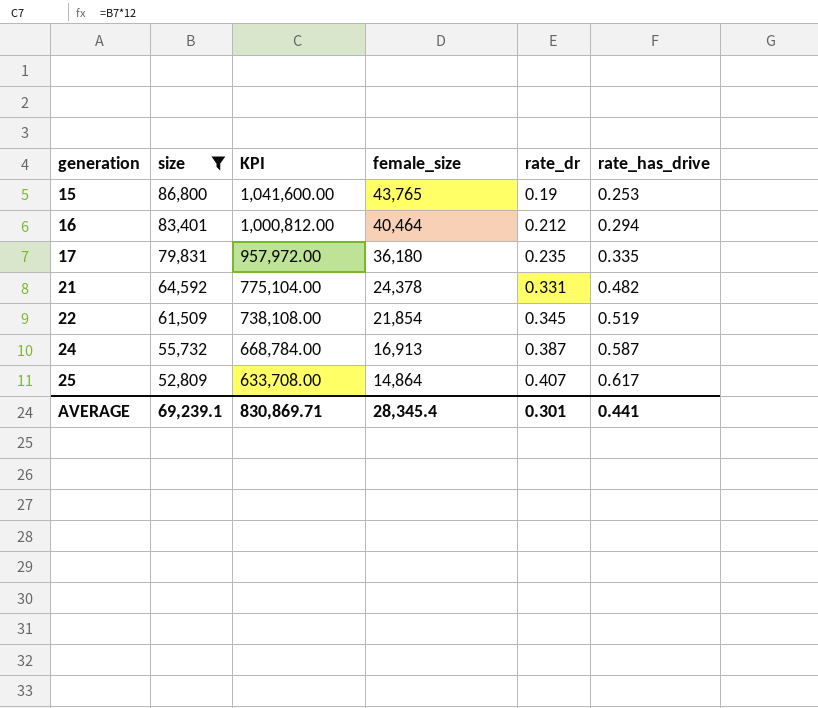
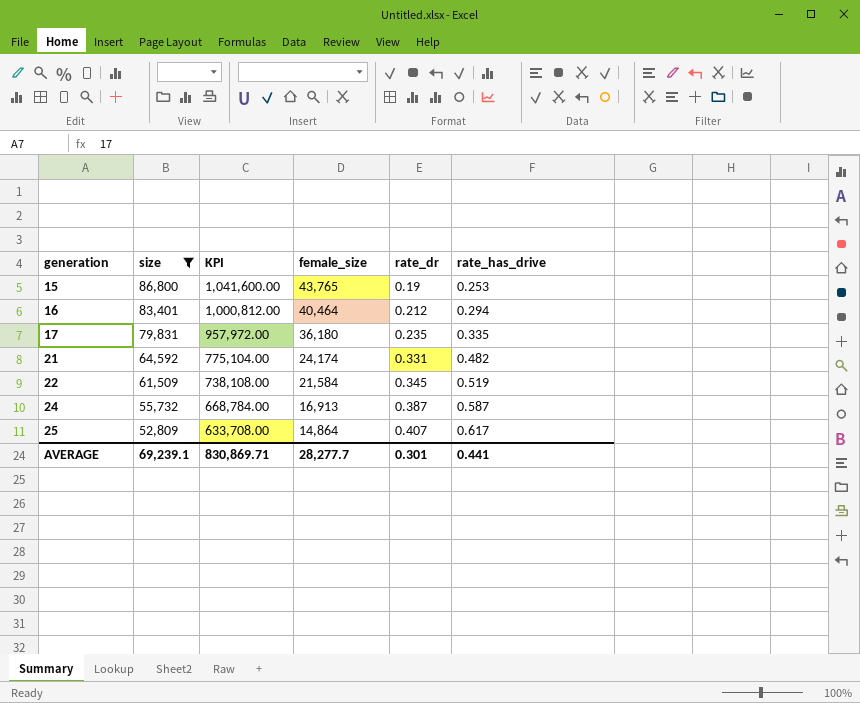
21 | female_size: 24,378 -> 24,174
22 | female_size: 21,854 -> 21,584
AVERAGE | female_size: 28,345.4 -> 28,277.7

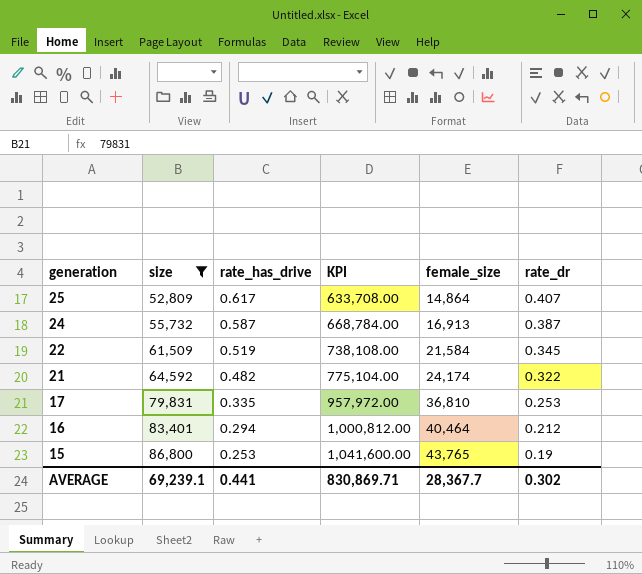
row order: generation ascending -> generation descending
column rate_has_drive | position: 6 -> 3
21 | rate_dr: 0.331 -> 0.322
17 | female_size: 36,180 -> 36,810
17 | rate_dr: 0.235 -> 0.253
AVERAGE | female_size: 28,277.7 -> 28,367.7
AVERAGE | rate_dr: 0.301 -> 0.302

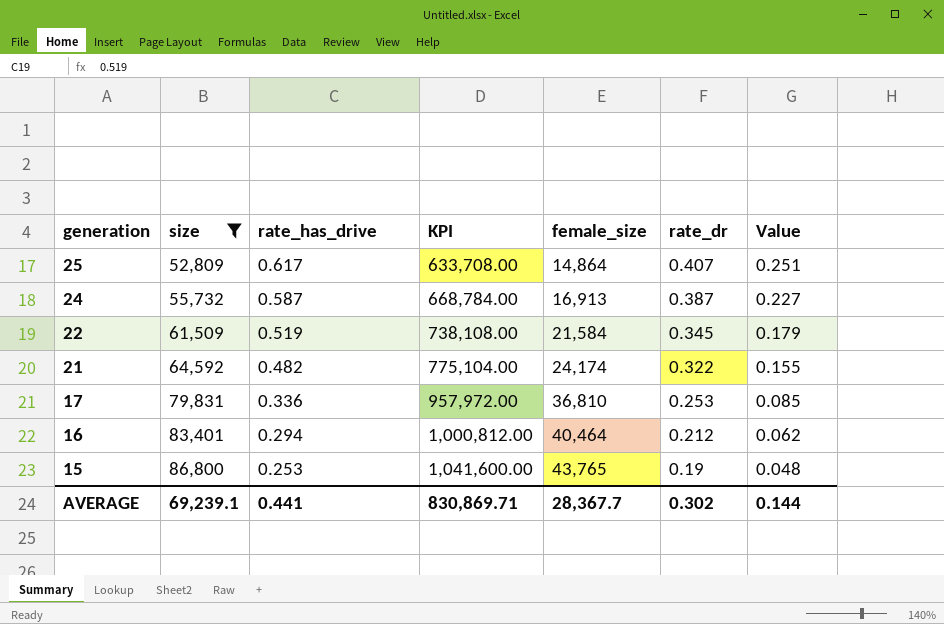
column Value | formula: none -> [rate_has_drive] * [rate_dr]
17 | rate_has_drive: 0.335 -> 0.336

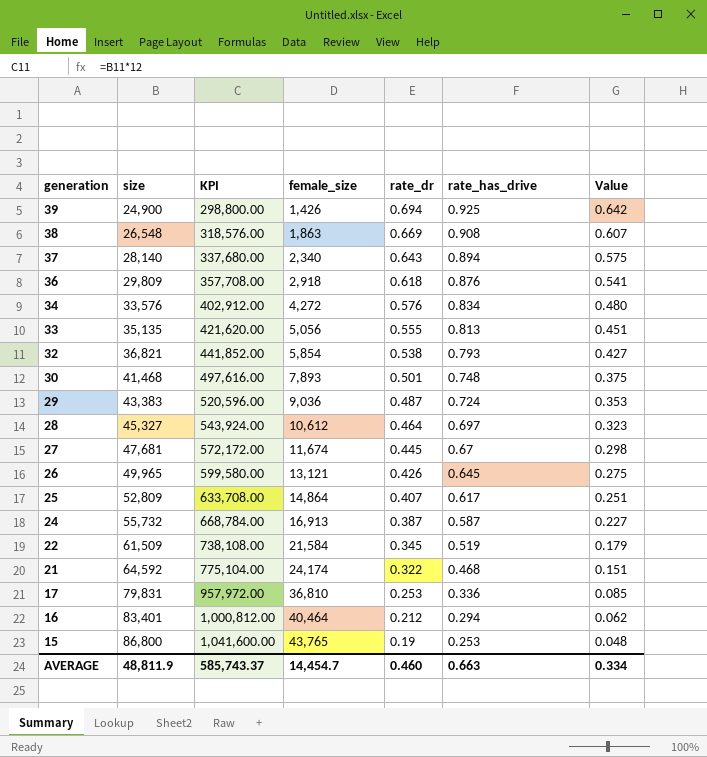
filter: size >= 52,809 -> none
column rate_has_drive | position: 3 -> 6
21 | rate_has_drive: 0.482 -> 0.468
21 | Value: 0.155 -> 0.151
AVERAGE | size: 69,239.1 -> 48,811.9
AVERAGE | KPI: 830,869.71 -> 585,743.37
AVERAGE | female_size: 28,367.7 -> 14,454.7
AVERAGE | rate_dr: 0.302 -> 0.460
AVERAGE | rate_has_drive: 0.441 -> 0.663
AVERAGE | Value: 0.144 -> 0.334

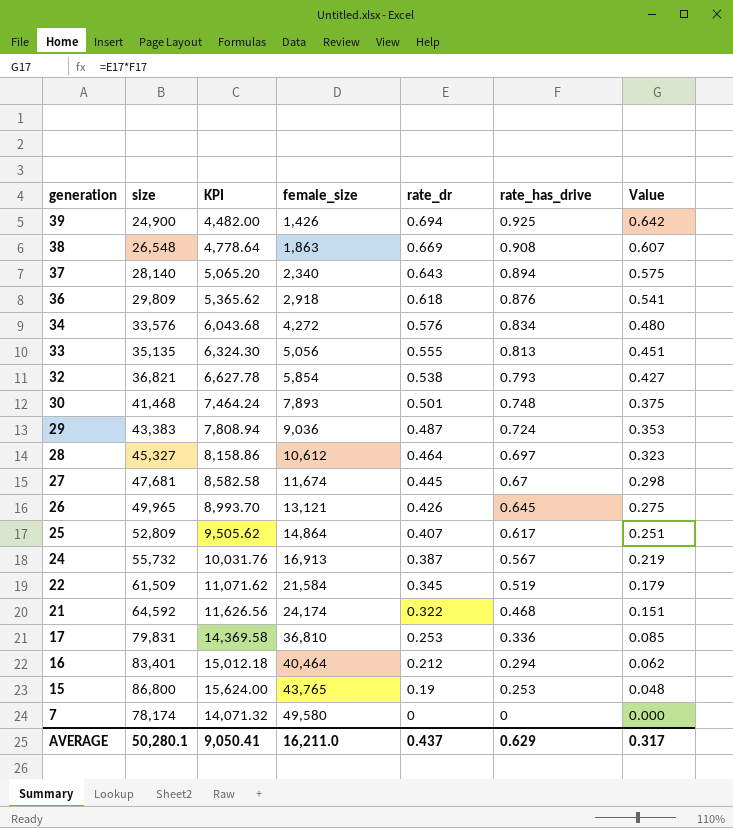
column KPI | formula: [size] * 12 -> [size] * 0.18
24 | rate_has_drive: 0.587 -> 0.567
24 | Value: 0.227 -> 0.219
row 7: none -> 78,174 | 14,071.32 | 49,580 | 0 | 0 | 0.000
AVERAGE | size: 48,811.9 -> 50,280.1
AVERAGE | KPI: 585,743.37 -> 9,050.41
AVERAGE | female_size: 14,454.7 -> 16,211.0
AVERAGE | rate_dr: 0.460 -> 0.437
AVERAGE | rate_has_drive: 0.663 -> 0.629
AVERAGE | Value: 0.334 -> 0.317

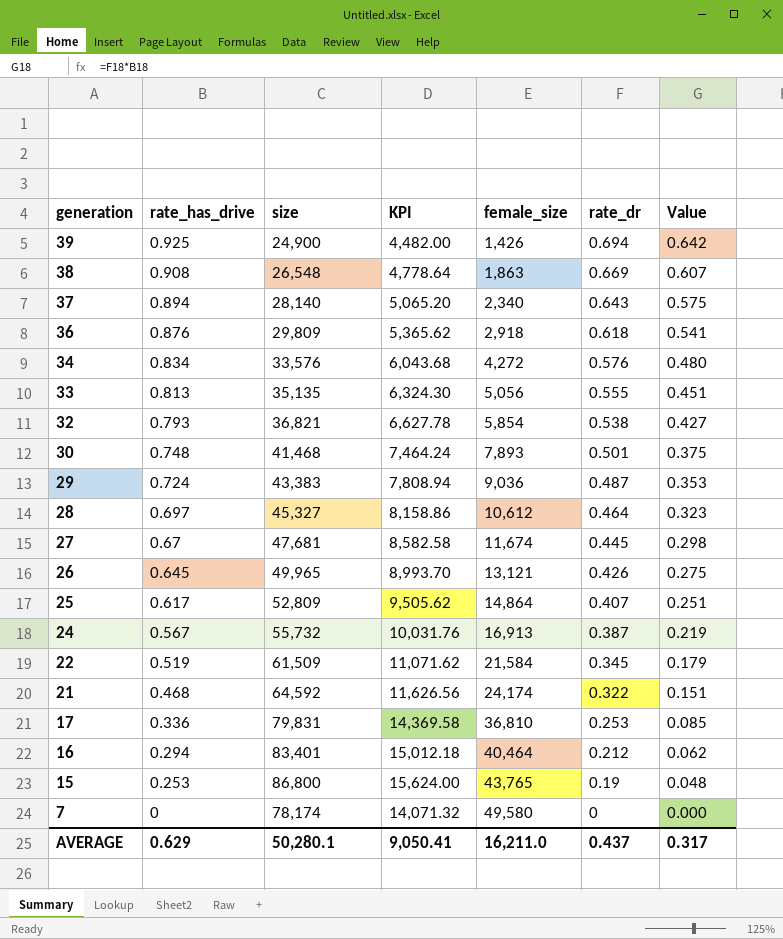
column rate_has_drive | position: 6 -> 2

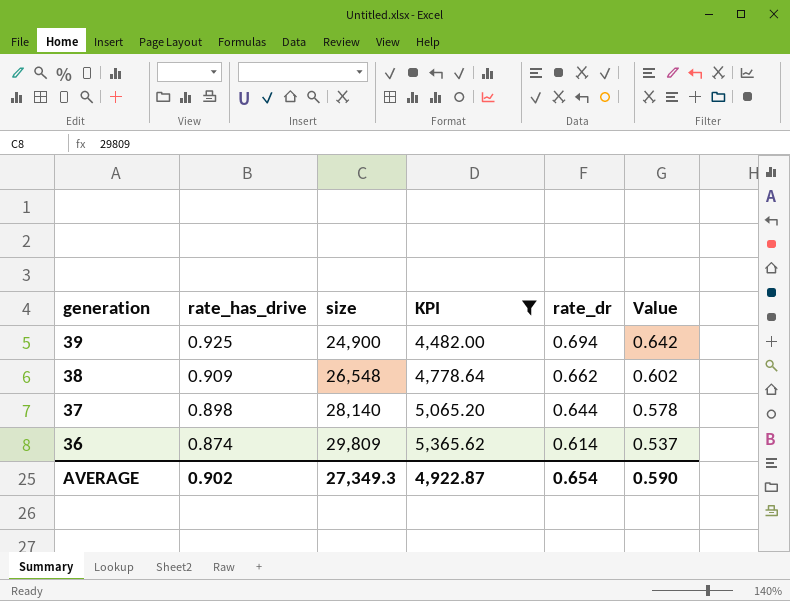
filter: none -> KPI <= 5,365.62
column female_size | position: 5 -> none
38 | rate_has_drive: 0.908 -> 0.909
38 | rate_dr: 0.669 -> 0.662
38 | Value: 0.607 -> 0.602
37 | rate_has_drive: 0.894 -> 0.898
37 | rate_dr: 0.643 -> 0.644
37 | Value: 0.575 -> 0.578
36 | rate_has_drive: 0.876 -> 0.874
36 | rate_dr: 0.618 -> 0.614
36 | Value: 0.541 -> 0.537
AVERAGE | rate_has_drive: 0.629 -> 0.902
AVERAGE | size: 50,280.1 -> 27,349.3
AVERAGE | KPI: 9,050.41 -> 4,922.87
AVERAGE | rate_dr: 0.437 -> 0.654
AVERAGE | Value: 0.317 -> 0.590

